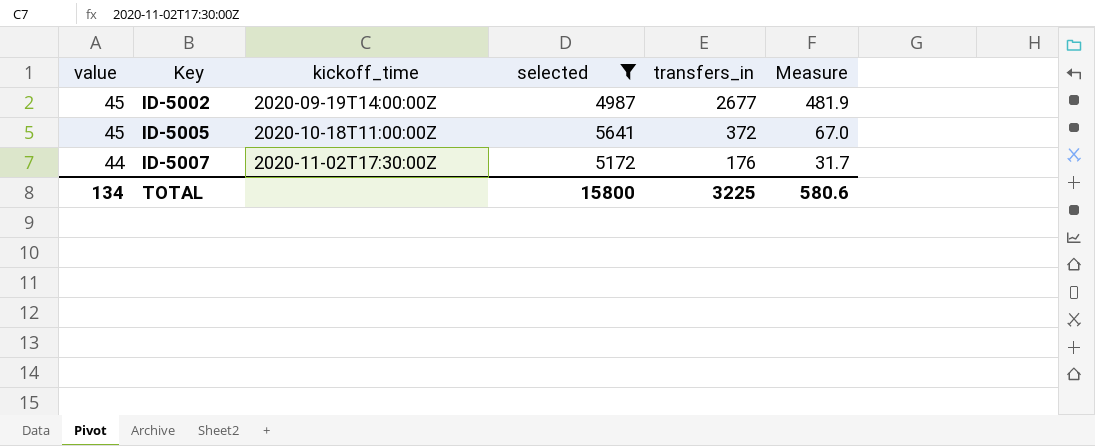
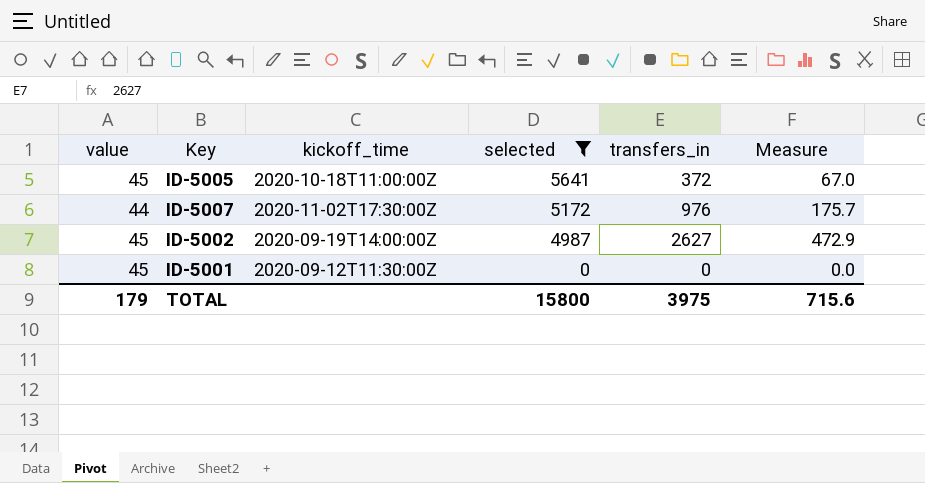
row order: value descending -> selected descending
ID-5007 | transfers_in: 176 -> 976
ID-5007 | Measure: 31.7 -> 175.7
ID-5002 | transfers_in: 2677 -> 2627
ID-5002 | Measure: 481.9 -> 472.9
row ID-5001: none -> 45 | 2020-09-12T11:30:00Z | 0 | 0 | 0.0
TOTAL | value: 134 -> 179
TOTAL | transfers_in: 3225 -> 3975
TOTAL | Measure: 580.6 -> 715.6

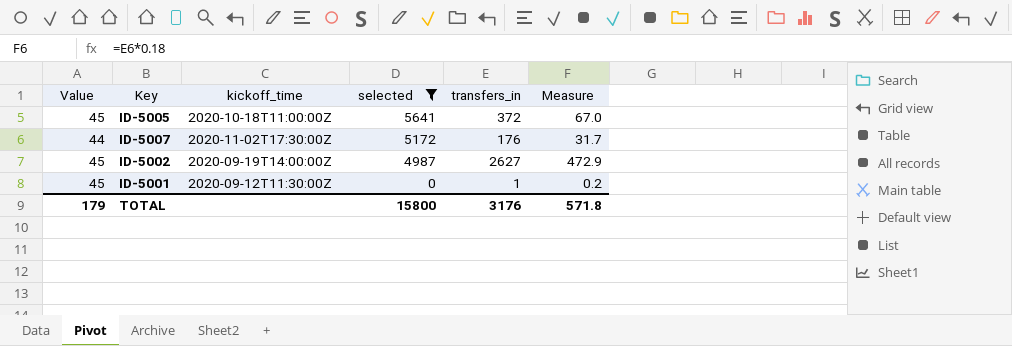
column name: value -> Value
ID-5007 | transfers_in: 976 -> 176
ID-5007 | Measure: 175.7 -> 31.7
ID-5001 | transfers_in: 0 -> 1
ID-5001 | Measure: 0.0 -> 0.2
TOTAL | transfers_in: 3975 -> 3176
TOTAL | Measure: 715.6 -> 571.8

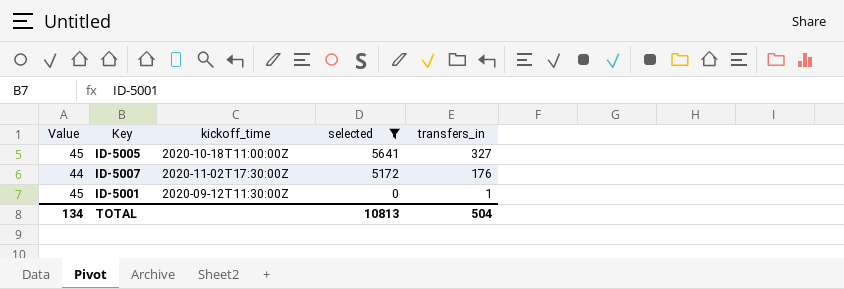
column Measure | formula: [transfers_in] * 0.18 -> none
row ID-5002: 45 | 2020-09-19T14:00:00Z | 4987 | 2627 | 472.9 -> none
ID-5005 | transfers_in: 372 -> 327
TOTAL | Value: 179 -> 134
TOTAL | selected: 15800 -> 10813
TOTAL | transfers_in: 3176 -> 504

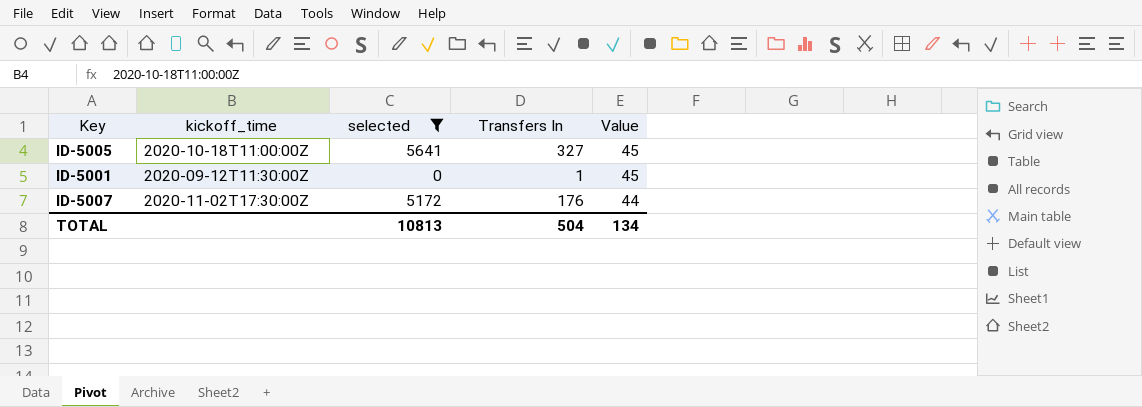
row order: selected descending -> Value descending
column name: transfers_in -> Transfers In
column Value | position: 1 -> 5

